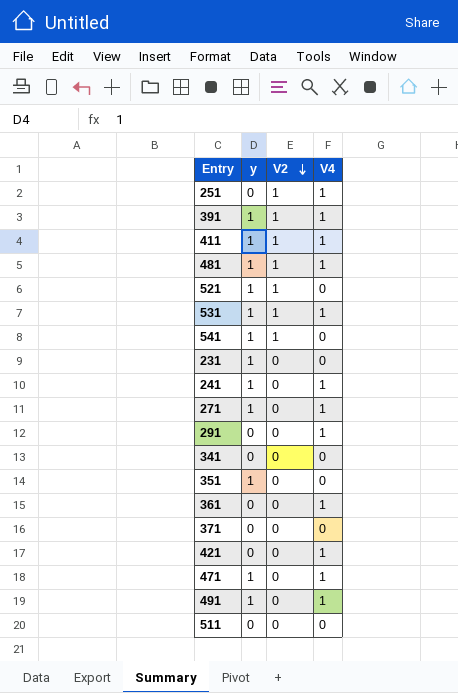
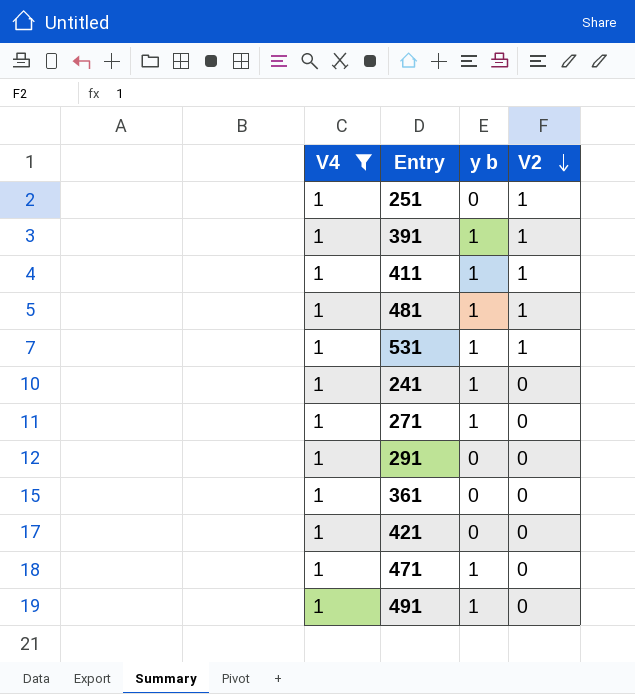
filter: none -> V4 = 1
column V4 | position: 4 -> 1
column name: y -> y b

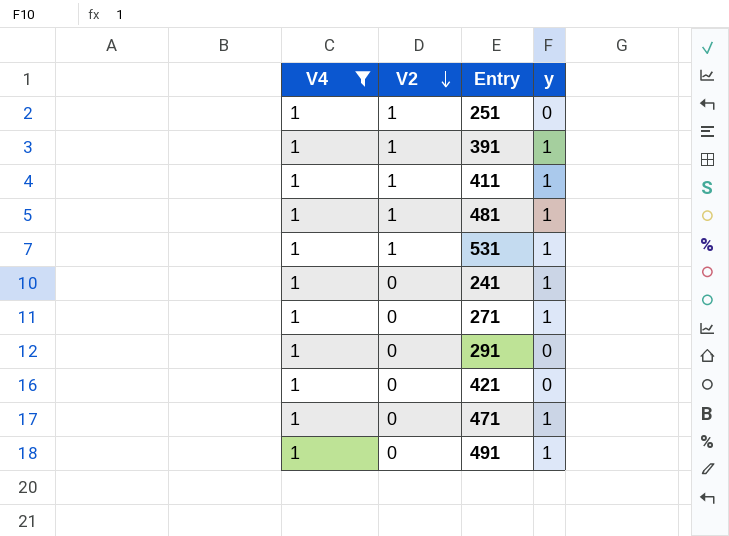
column V2 | position: 4 -> 2
column name: y b -> y
row 361: 1 | 0 | 0 -> none

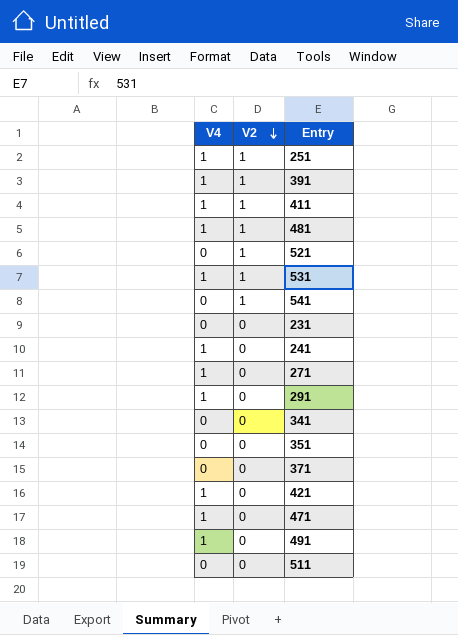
filter: V4 = 1 -> none
column y | position: 4 -> none

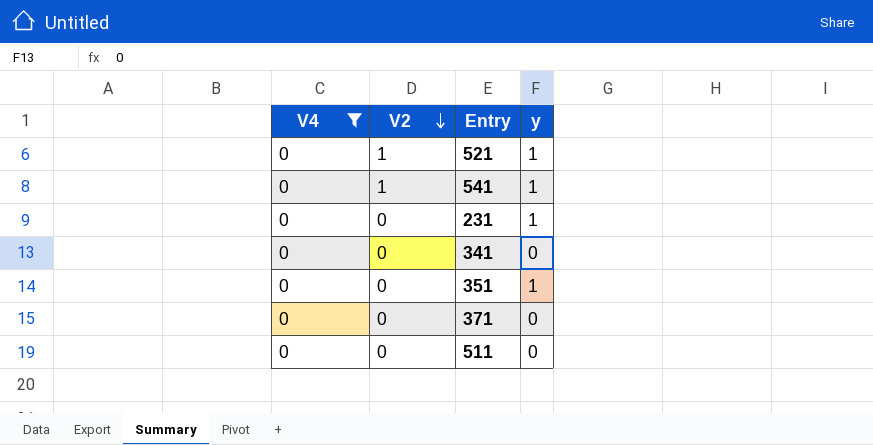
filter: none -> V4 = 0
column y | position: none -> 4

